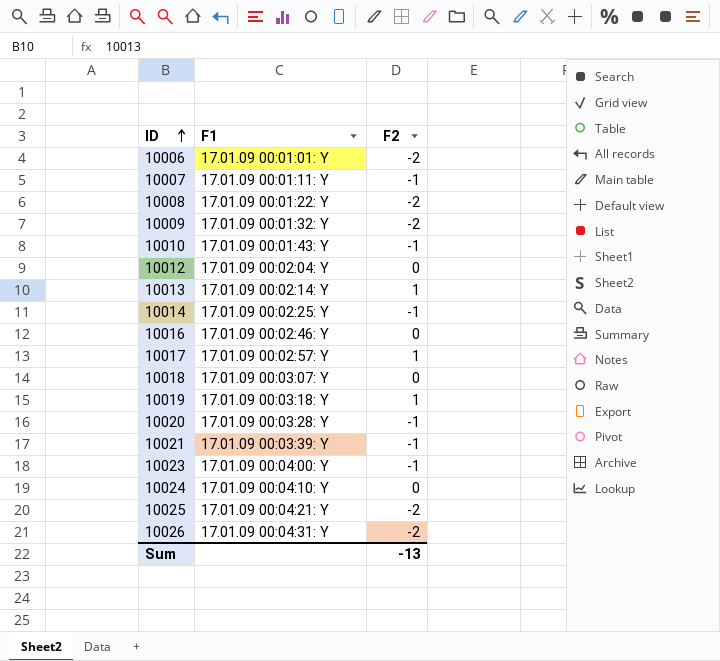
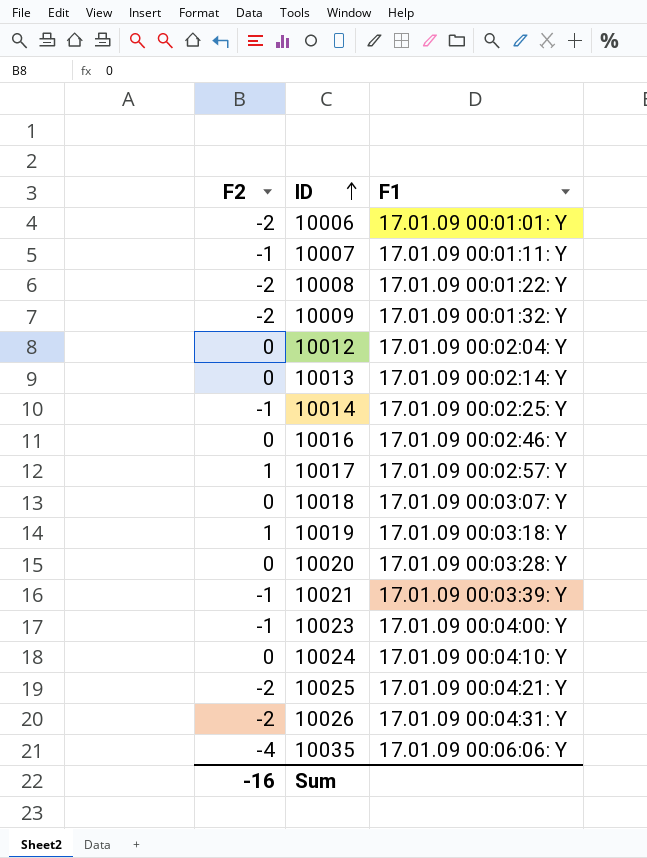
column F2 | position: 3 -> 1
row 10010: 17.01.09 00:01:43: Y | -1 -> none
10013 | F2: 1 -> 0
10020 | F2: -1 -> 0
row 10035: none -> -4 | 17.01.09 00:06:06: Y
Sum | F2: -13 -> -16

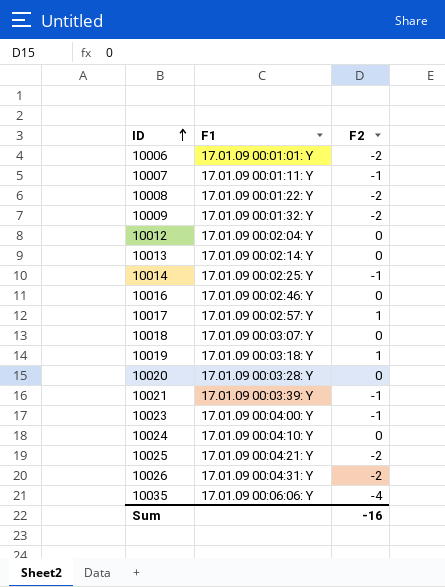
column F2 | position: 1 -> 3

